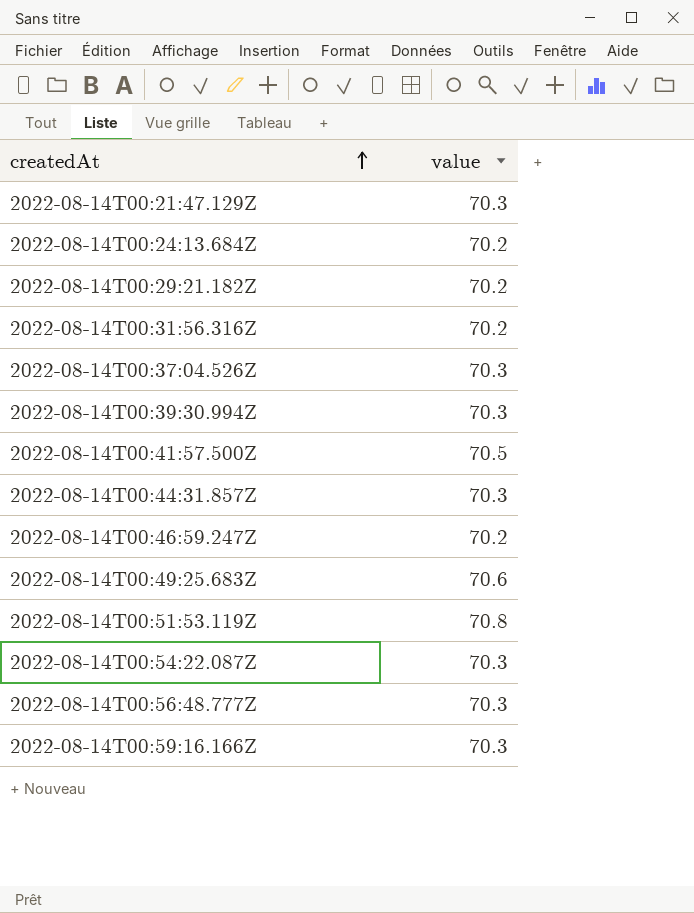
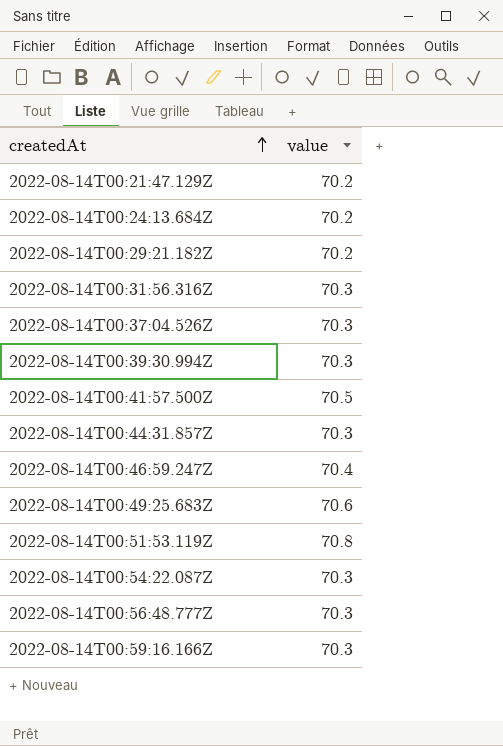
2022-08-14T00:21:47.129Z | value: 70.3 -> 70.2
2022-08-14T00:31:56.316Z | value: 70.2 -> 70.3
2022-08-14T00:46:59.247Z | value: 70.2 -> 70.4

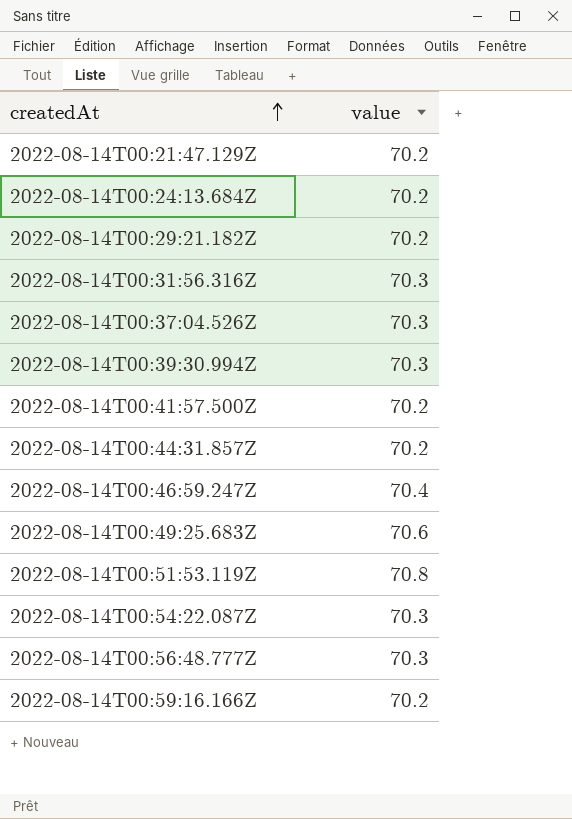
2022-08-14T00:41:57.500Z | value: 70.5 -> 70.2
2022-08-14T00:44:31.857Z | value: 70.3 -> 70.2
2022-08-14T00:59:16.166Z | value: 70.3 -> 70.2

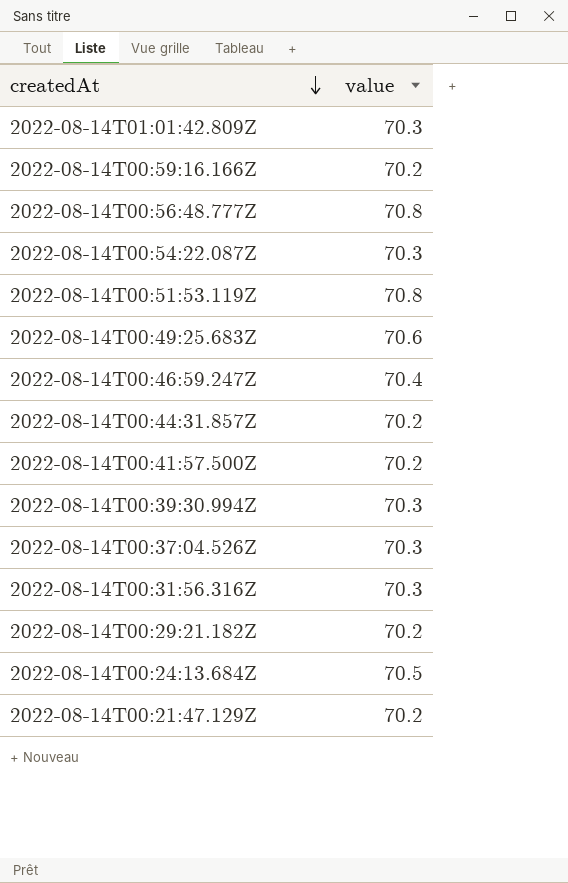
row order: createdAt ascending -> createdAt descending
row 2022-08-14T01:01:42.809Z: none -> 70.3
2022-08-14T00:56:48.777Z | value: 70.3 -> 70.8
2022-08-14T00:24:13.684Z | value: 70.2 -> 70.5

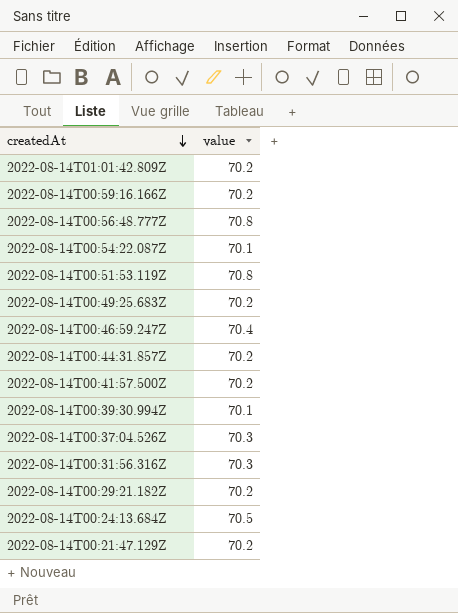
2022-08-14T01:01:42.809Z | value: 70.3 -> 70.2
2022-08-14T00:54:22.087Z | value: 70.3 -> 70.1
2022-08-14T00:49:25.683Z | value: 70.6 -> 70.2
2022-08-14T00:39:30.994Z | value: 70.3 -> 70.1

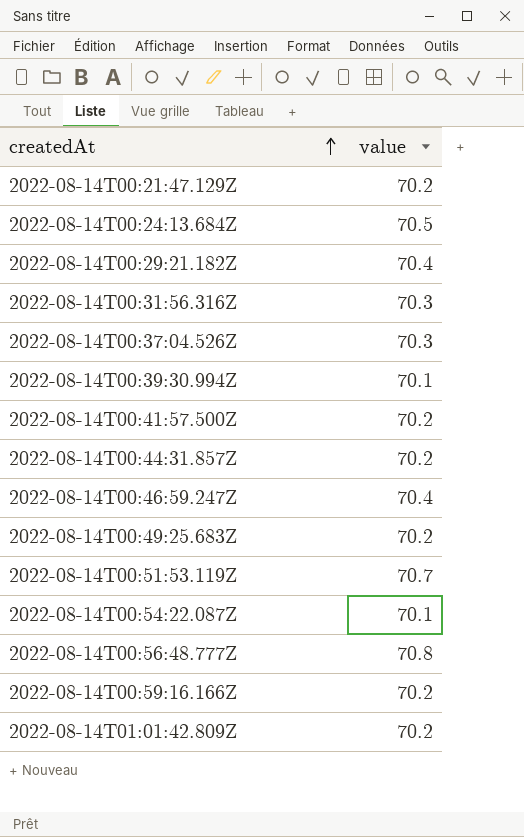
row order: createdAt descending -> createdAt ascending
2022-08-14T00:29:21.182Z | value: 70.2 -> 70.4
2022-08-14T00:51:53.119Z | value: 70.8 -> 70.7

